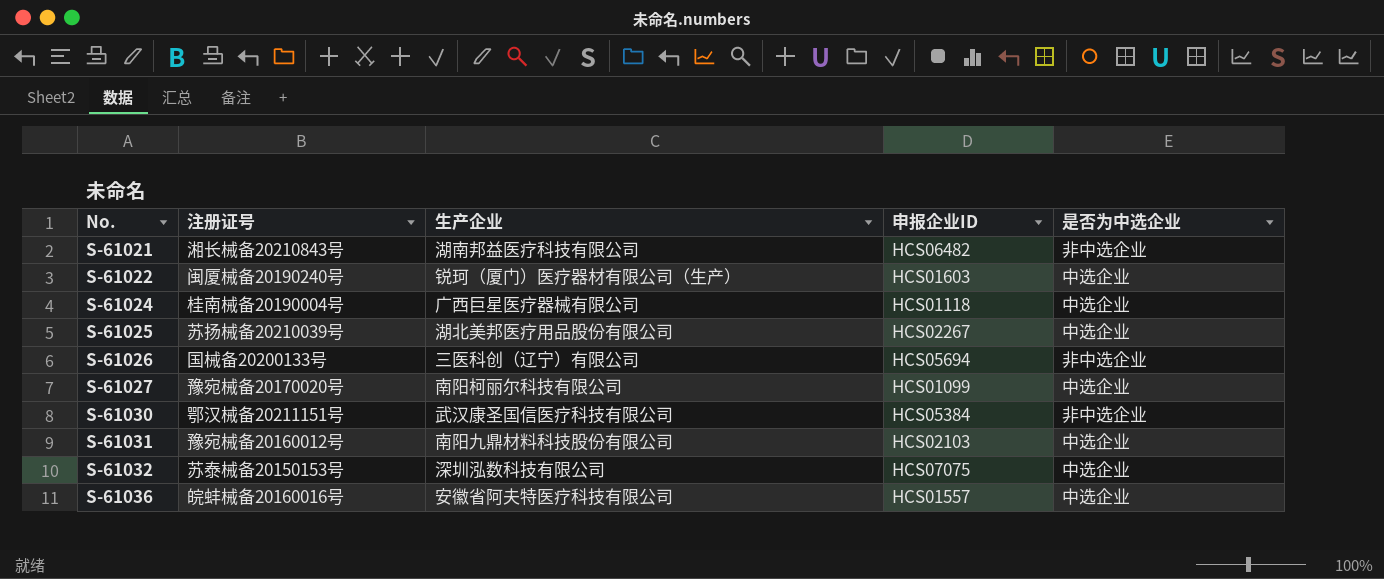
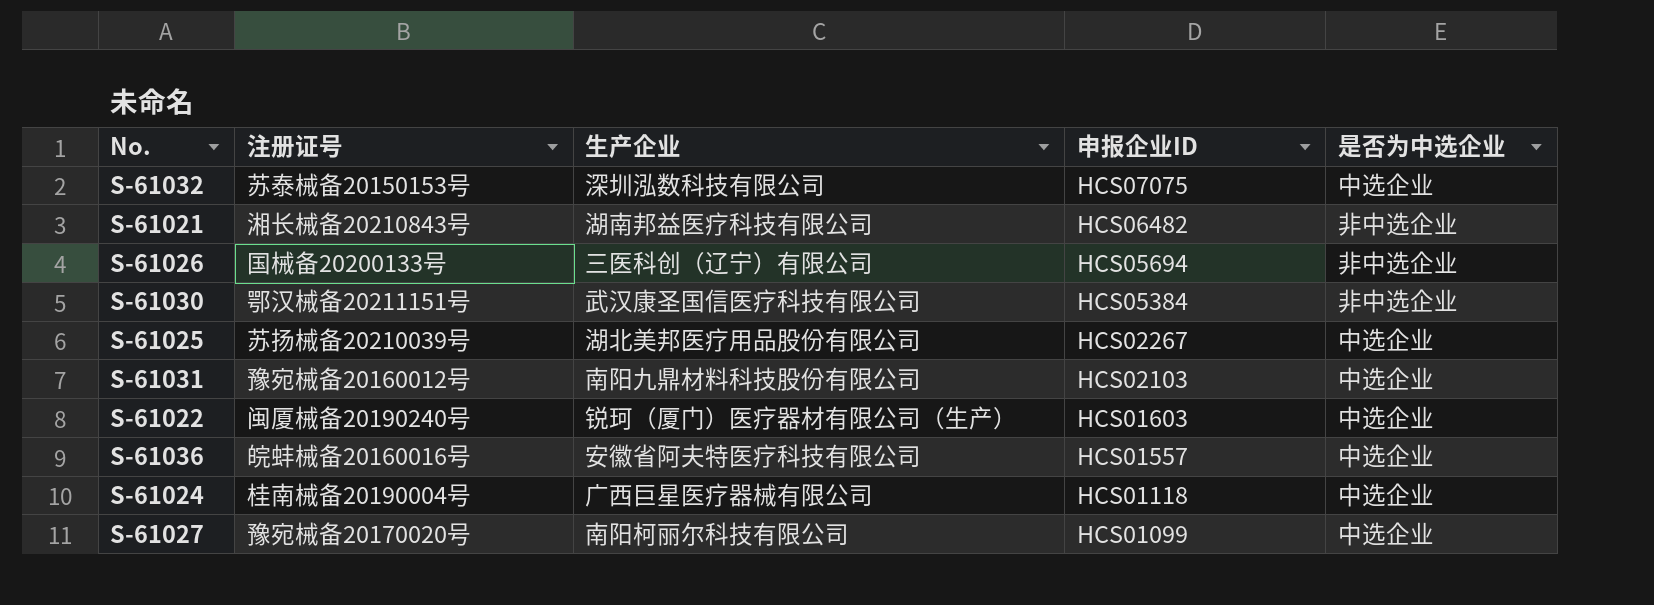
row order: No. ascending -> 申报企业ID descending

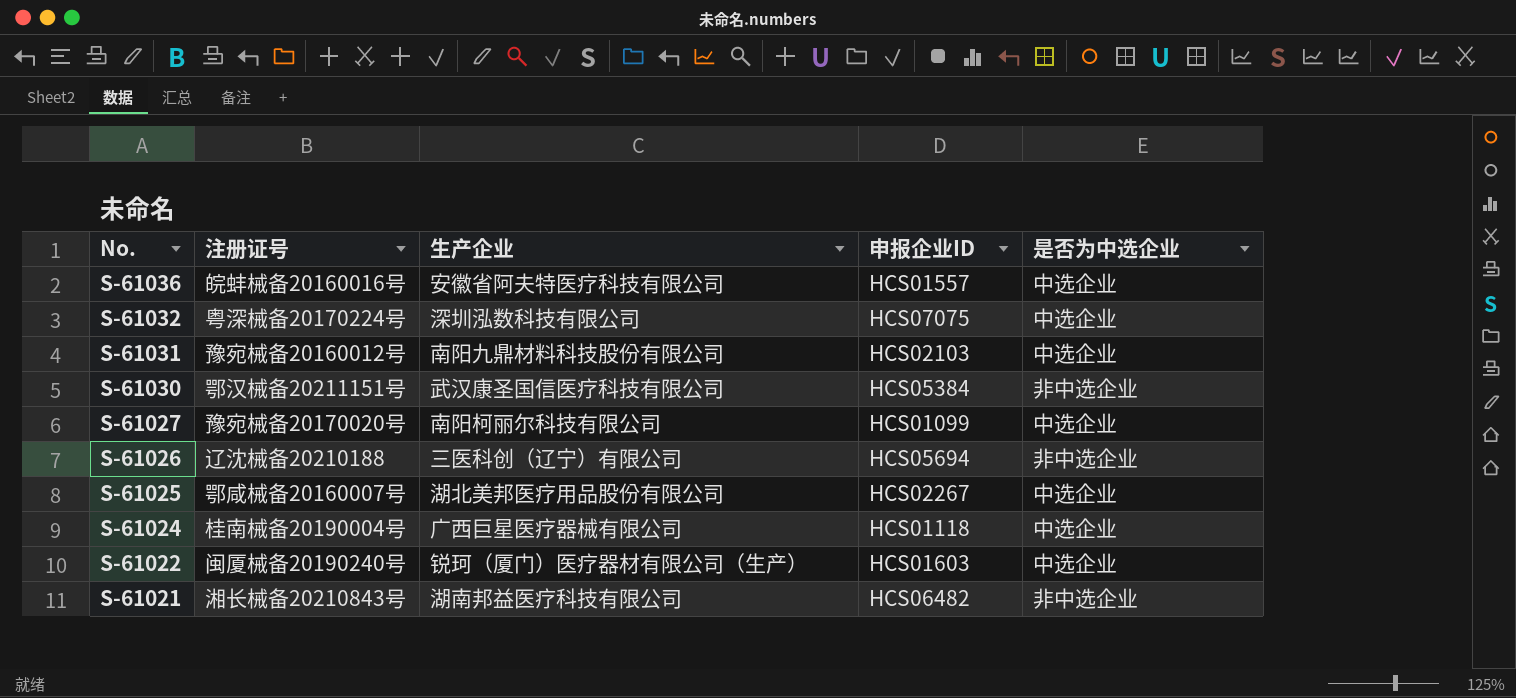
row order: 申报企业ID descending -> No. descending
S-61032 | 注册证号: 苏泰械备20150153号 -> 粤深械备20170224号
S-61026 | 注册证号: 国械备20200133号 -> 辽沈械备20210188
S-61025 | 注册证号: 苏扬械备20210039号 -> 鄂咸械备20160007号

